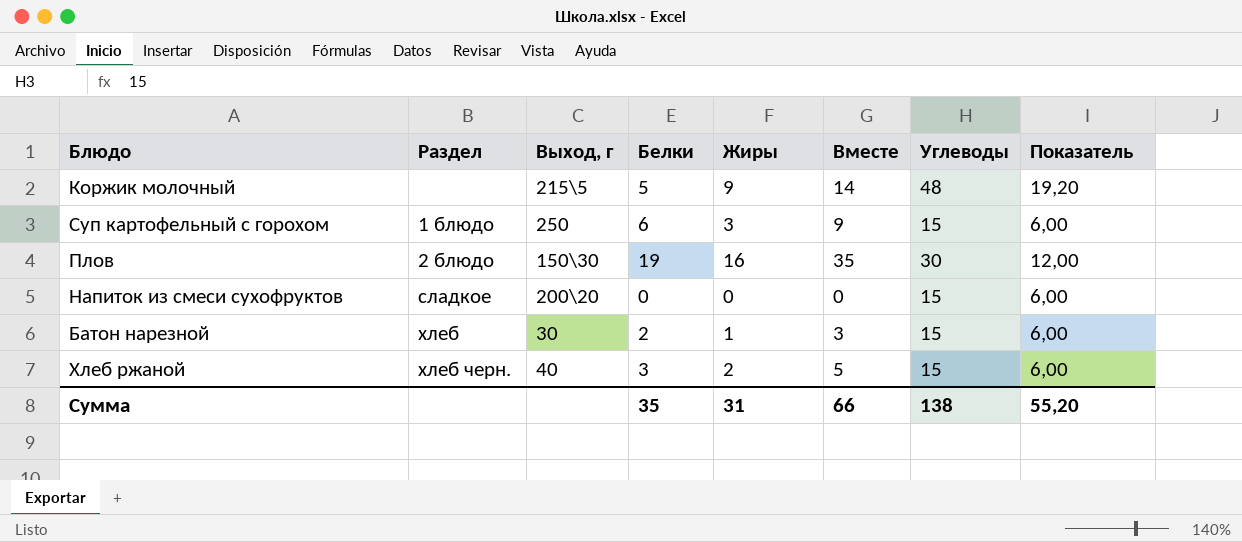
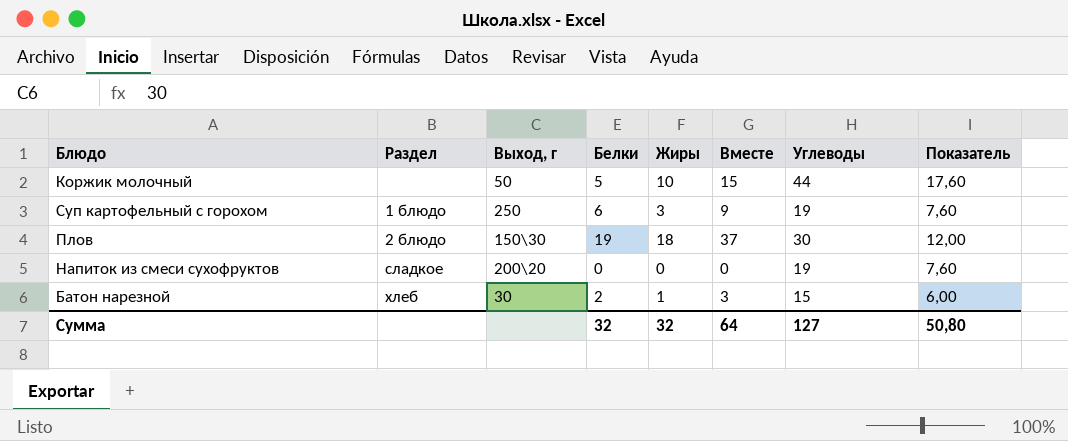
row Хлеб ржаной: хлеб черн. | 40 | 3 | 2 | 5 | 15 | 6,00 -> none
Коржик молочный | Выход, г: 215\5 -> 50
Коржик молочный | Жиры: 9 -> 10
Коржик молочный | Вместе: 14 -> 15
Коржик молочный | Углеводы: 48 -> 44
Коржик молочный | Показатель: 19,20 -> 17,60
Суп картофельный с горохом | Углеводы: 15 -> 19
Суп картофельный с горохом | Показатель: 6,00 -> 7,60
Плов | Жиры: 16 -> 18
Плов | Вместе: 35 -> 37
Напиток из смеси сухофруктов | Углеводы: 15 -> 19
Напиток из смеси сухофруктов | Показатель: 6,00 -> 7,60
Сумма | Белки: 35 -> 32
Сумма | Жиры: 31 -> 32
Сумма | Вместе: 66 -> 64
Сумма | Углеводы: 138 -> 127
Сумма | Показатель: 55,20 -> 50,80

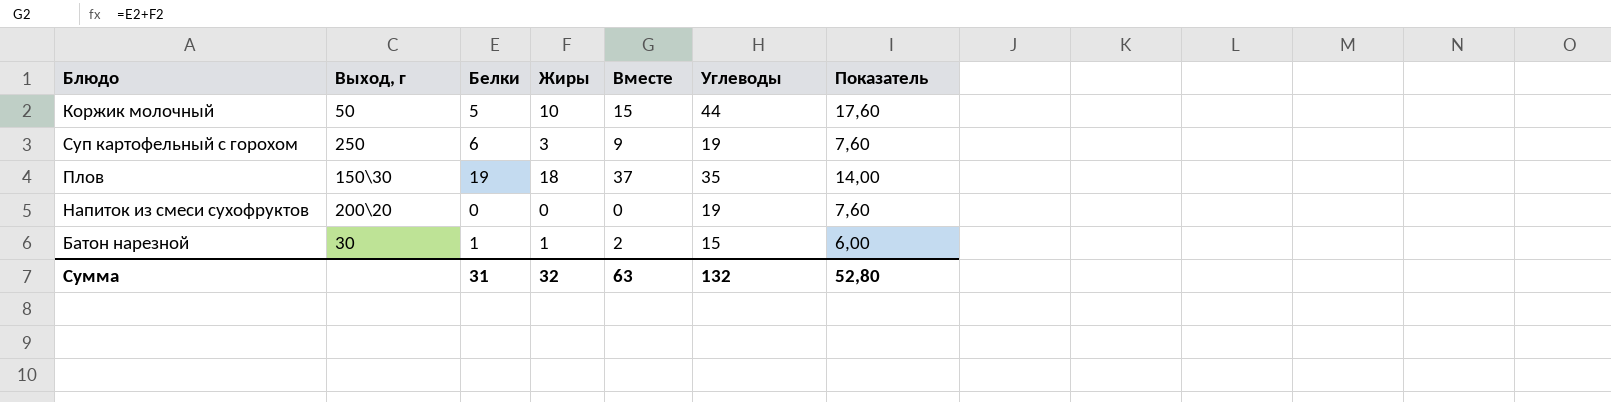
column Раздел | position: 2 -> none
Плов | Углеводы: 30 -> 35
Плов | Показатель: 12,00 -> 14,00
Батон нарезной | Белки: 2 -> 1
Батон нарезной | Вместе: 3 -> 2
Сумма | Белки: 32 -> 31
Сумма | Вместе: 64 -> 63
Сумма | Углеводы: 127 -> 132
Сумма | Показатель: 50,80 -> 52,80

